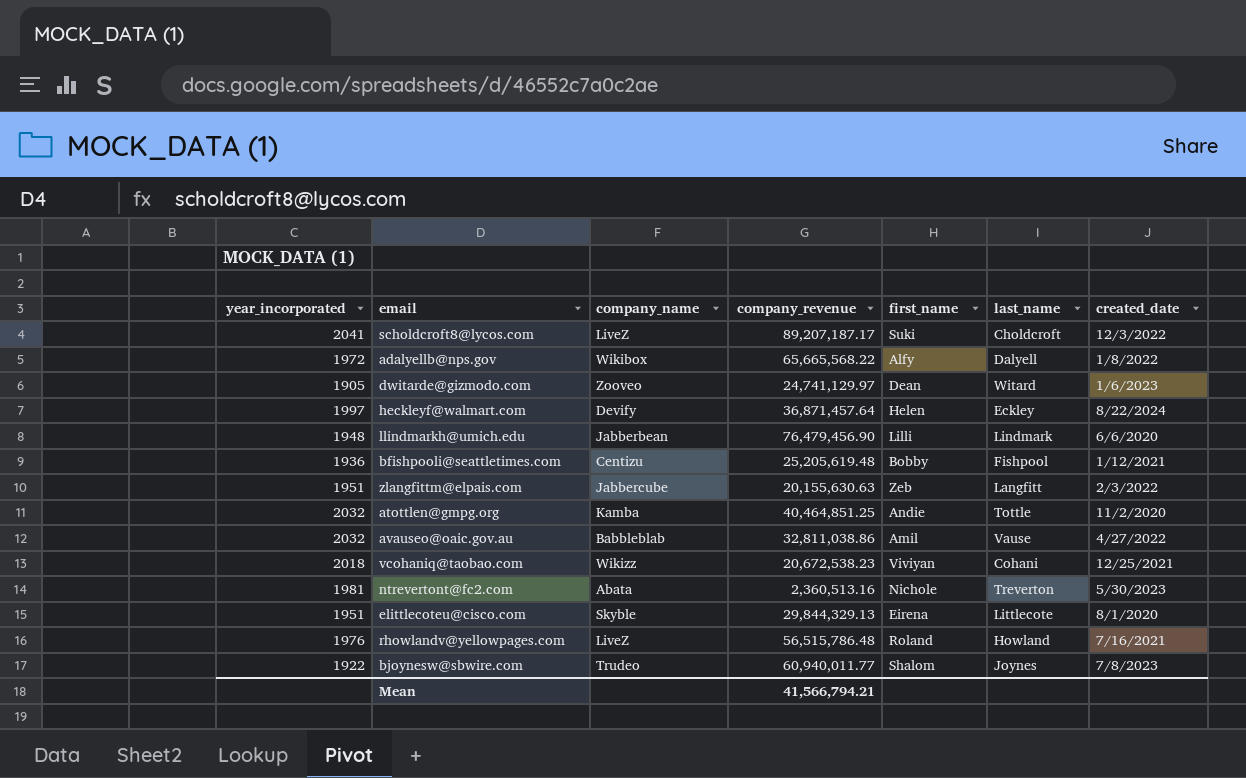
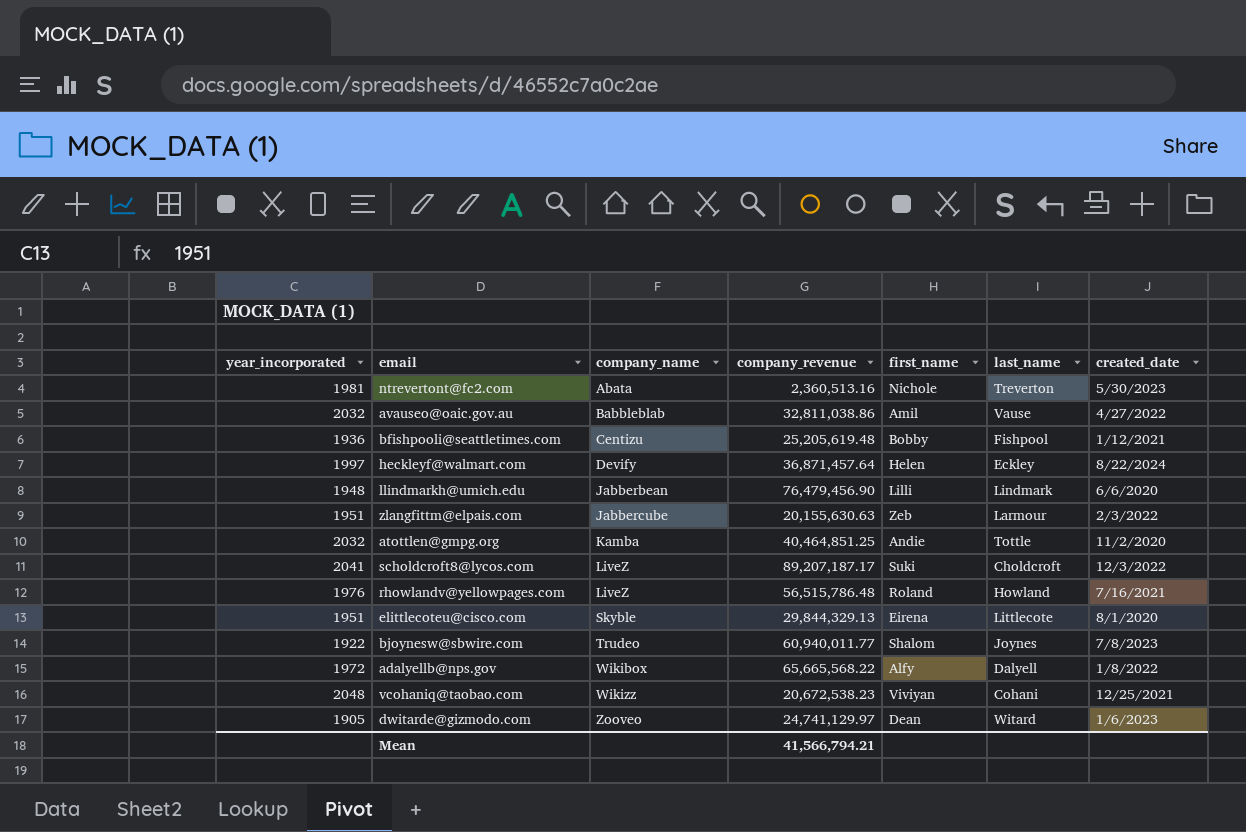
row order: none -> company_name ascending
zlangfittm@elpais.com | last_name: Langfitt -> Larmour
vcohaniq@taobao.com | year_incorporated: 2018 -> 2048

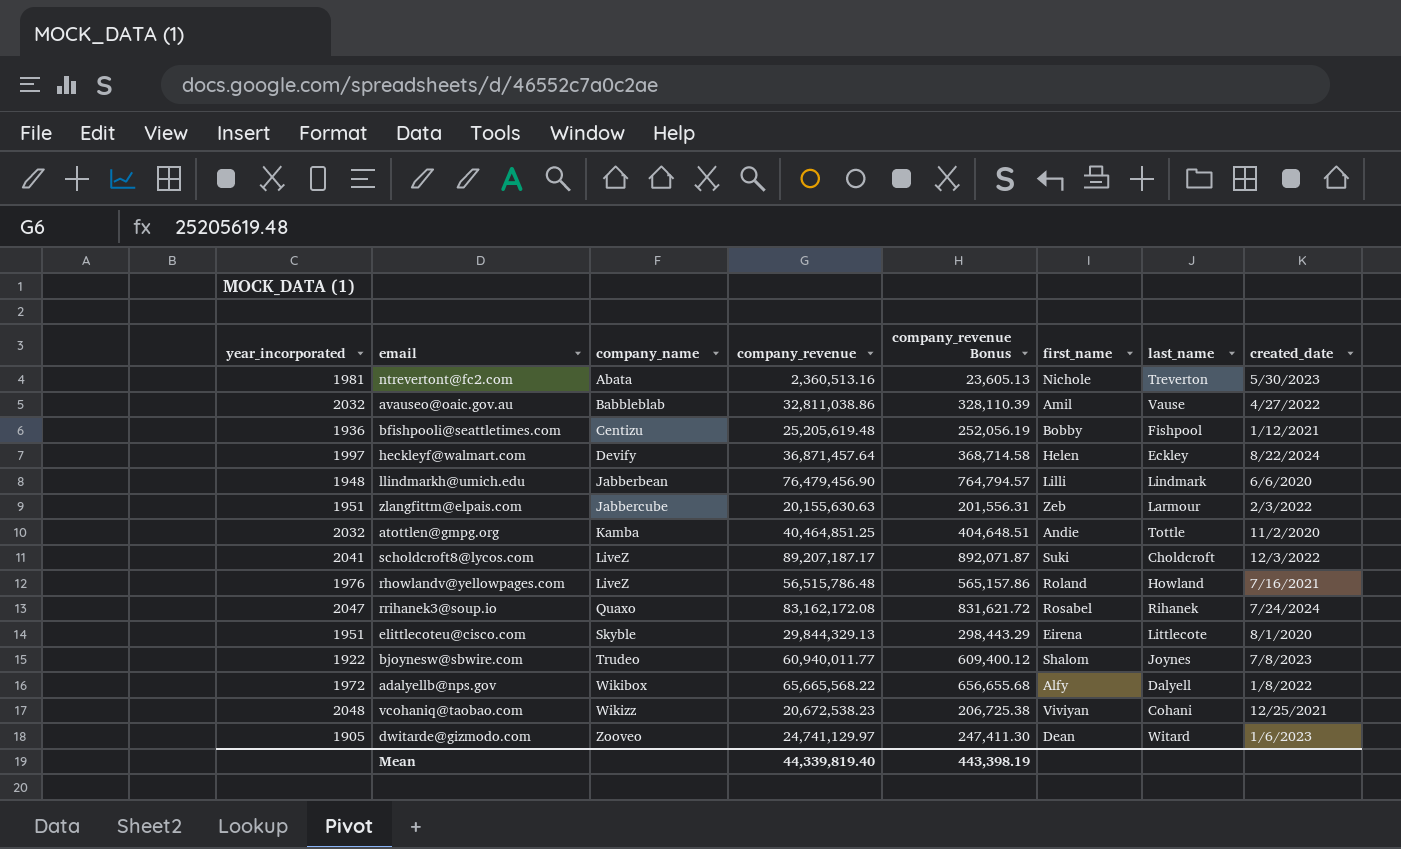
column company_revenue Bonus | formula: none -> [company_revenue] * 0.01
row rrihanek3@soup.io: none -> 2047 | Quaxo | 83,162,172.08 | 831,621.72 | Rosabel | Rihanek | 7/24/2024
Mean | company_revenue: 41,566,794.21 -> 44,339,819.40

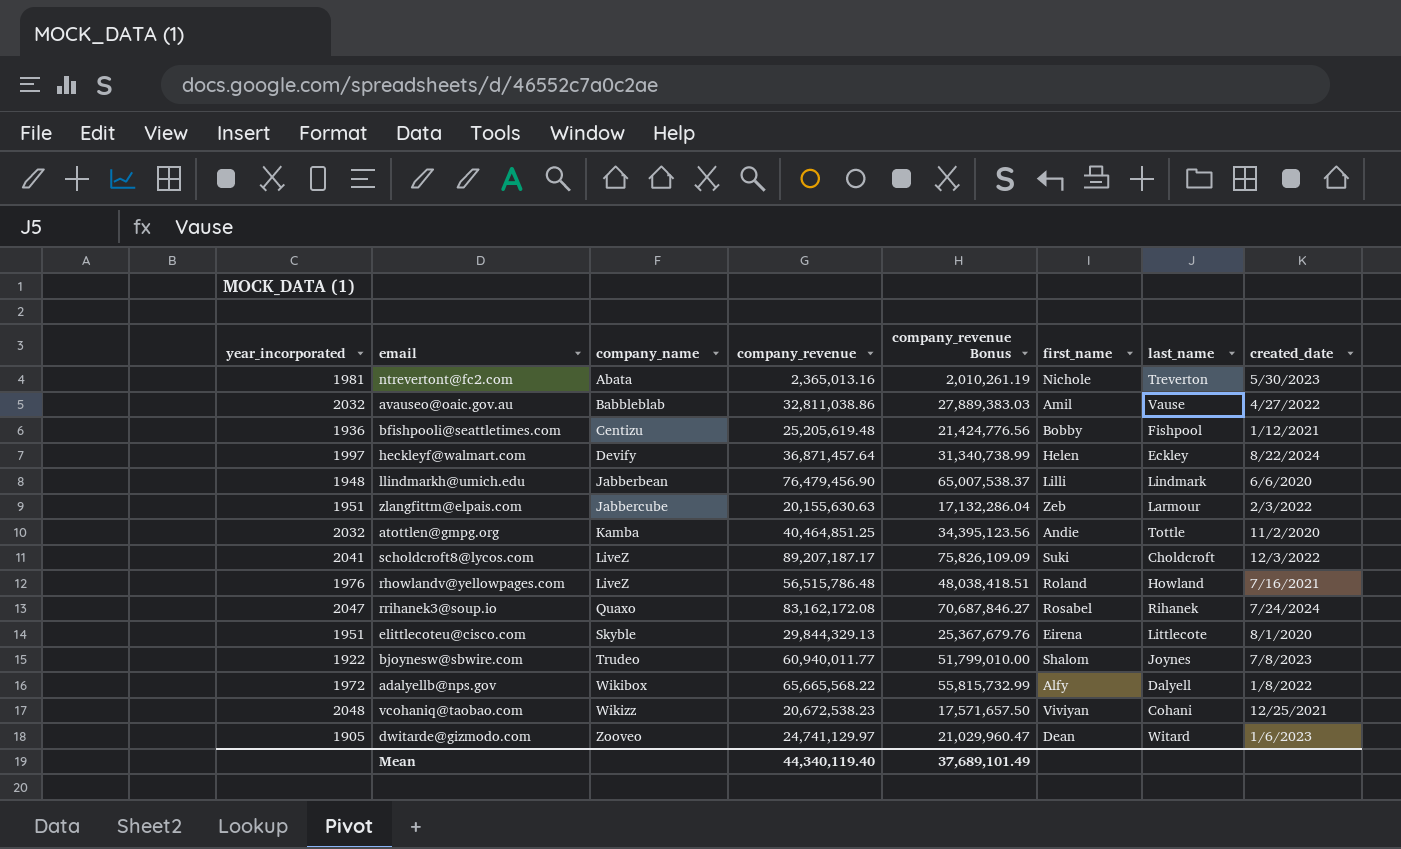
column company_revenue Bonus | formula: [company_revenue] * 0.01 -> [company_revenue] * 0.85
ntrevertont@fc2.com | company_revenue: 2,360,513.16 -> 2,365,013.16
Mean | company_revenue: 44,339,819.40 -> 44,340,119.40
Mean | company_revenue Bonus: 443,398.19 -> 37,689,101.49

